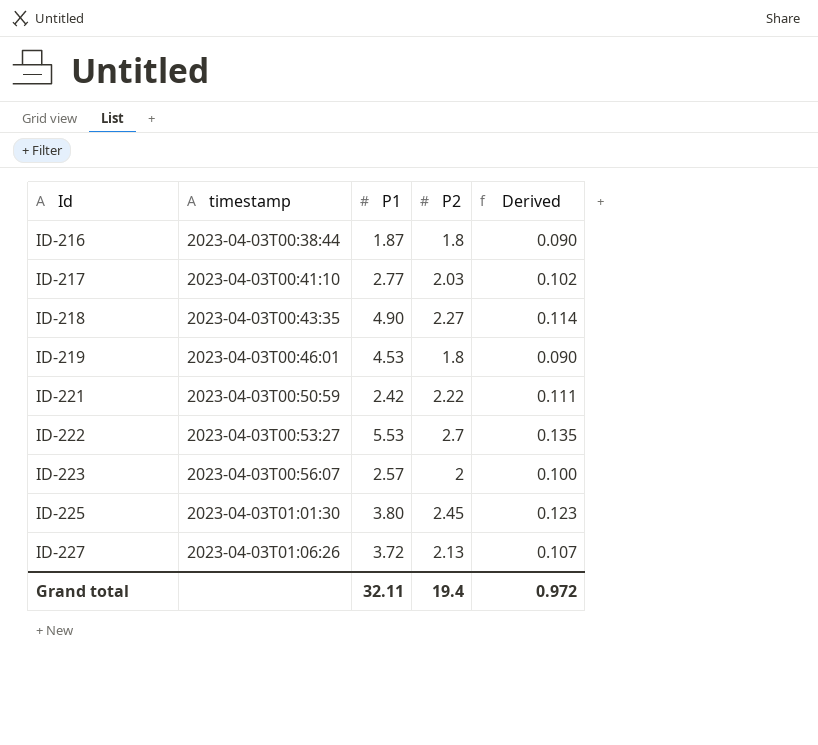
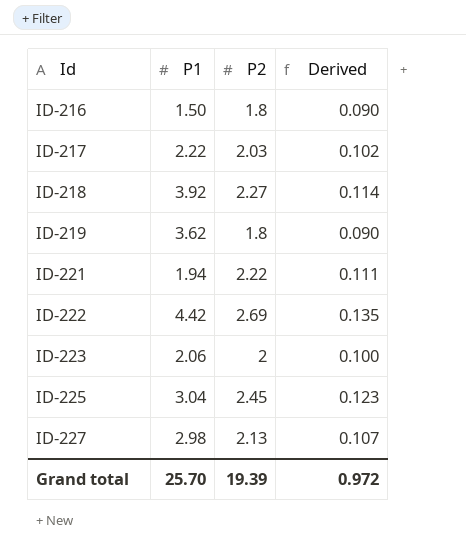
column timestamp | position: 2 -> none
ID-216 | P1: 1.87 -> 1.50
ID-217 | P1: 2.77 -> 2.22
ID-218 | P1: 4.90 -> 3.92
ID-219 | P1: 4.53 -> 3.62
ID-221 | P1: 2.42 -> 1.94
ID-222 | P1: 5.53 -> 4.42
ID-222 | P2: 2.7 -> 2.69
ID-223 | P1: 2.57 -> 2.06
ID-225 | P1: 3.80 -> 3.04
ID-227 | P1: 3.72 -> 2.98
Grand total | P1: 32.11 -> 25.70
Grand total | P2: 19.4 -> 19.39

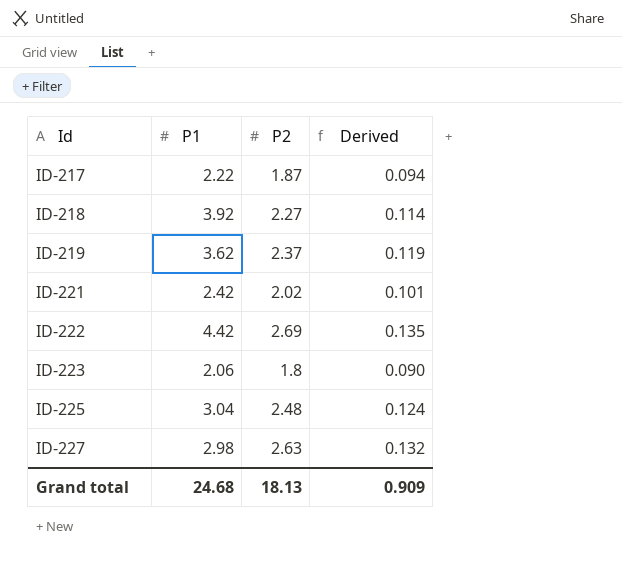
row ID-216: 1.50 | 1.8 | 0.090 -> none
ID-217 | P2: 2.03 -> 1.87
ID-217 | Derived: 0.102 -> 0.094
ID-219 | P2: 1.8 -> 2.37
ID-219 | Derived: 0.090 -> 0.119
ID-221 | P1: 1.94 -> 2.42
ID-221 | P2: 2.22 -> 2.02
ID-221 | Derived: 0.111 -> 0.101
ID-223 | P2: 2 -> 1.8
ID-223 | Derived: 0.100 -> 0.090
ID-225 | P2: 2.45 -> 2.48
ID-225 | Derived: 0.123 -> 0.124
ID-227 | P2: 2.13 -> 2.63
ID-227 | Derived: 0.107 -> 0.132
Grand total | P1: 25.70 -> 24.68
Grand total | P2: 19.39 -> 18.13
Grand total | Derived: 0.972 -> 0.909

